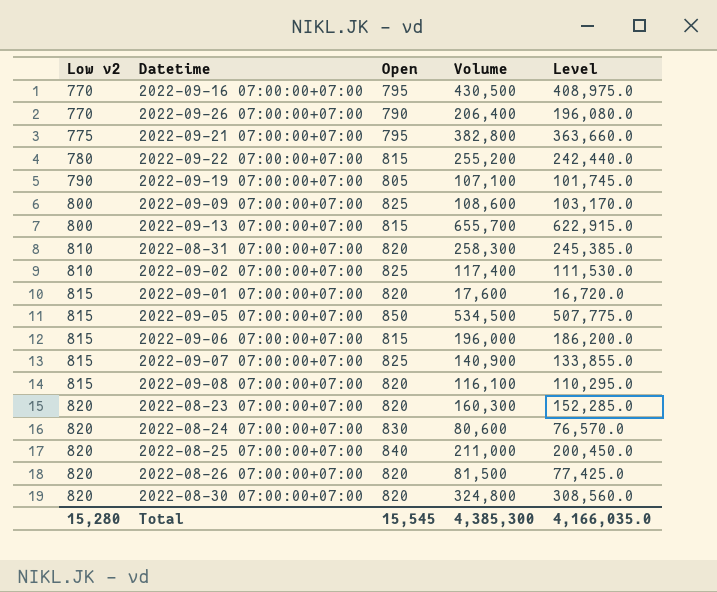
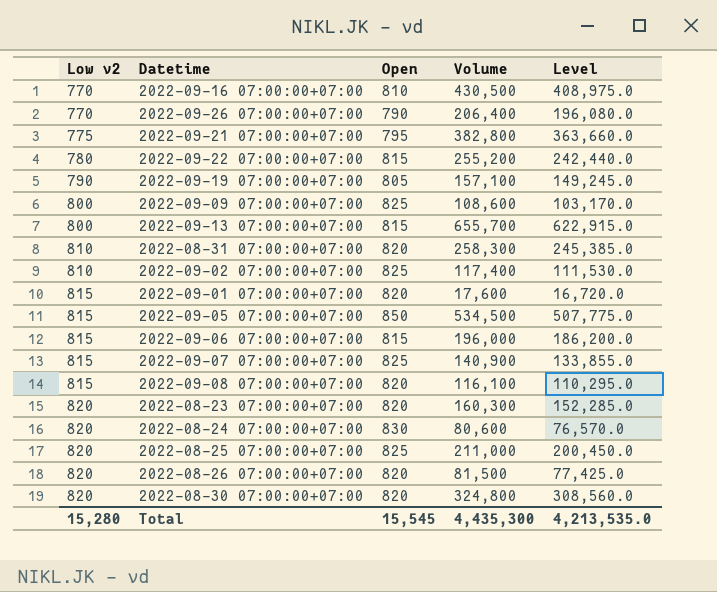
2022-09-16 07:00:00+07:00 | Open: 795 -> 810
2022-09-19 07:00:00+07:00 | Volume: 107,100 -> 157,100
2022-09-19 07:00:00+07:00 | Level: 101,745.0 -> 149,245.0
2022-08-25 07:00:00+07:00 | Open: 840 -> 825
Total | Volume: 4,385,300 -> 4,435,300
Total | Level: 4,166,035.0 -> 4,213,535.0

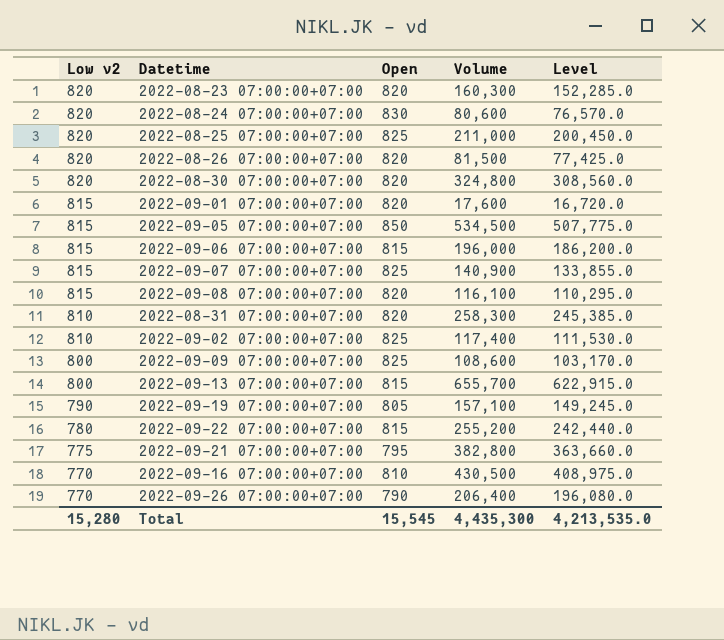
row order: Low v2 ascending -> Low v2 descending

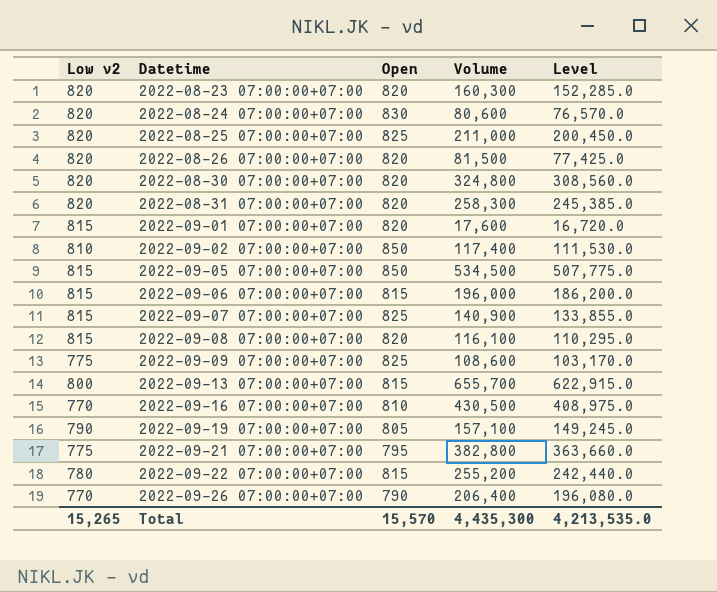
row order: Low v2 descending -> Datetime ascending
2022-08-31 07:00:00+07:00 | Low v2: 810 -> 820
2022-09-02 07:00:00+07:00 | Open: 825 -> 850
2022-09-09 07:00:00+07:00 | Low v2: 800 -> 775
Total | Low v2: 15,280 -> 15,265
Total | Open: 15,545 -> 15,570

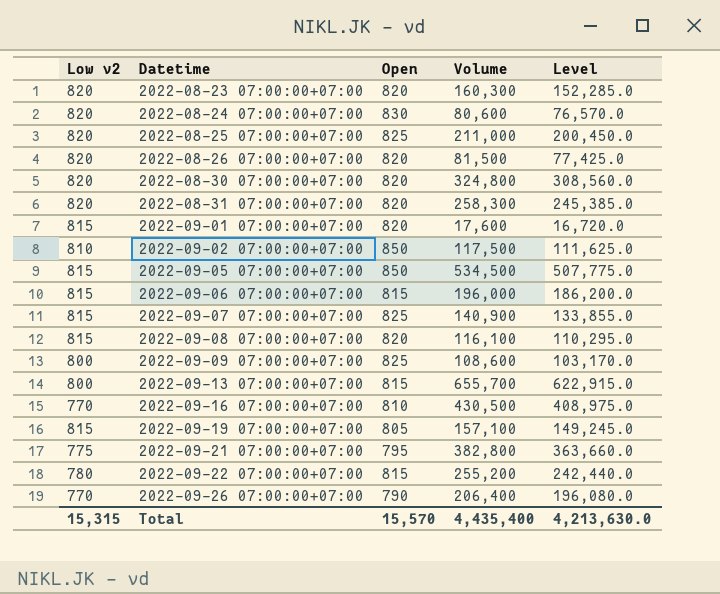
2022-09-02 07:00:00+07:00 | Volume: 117,400 -> 117,500
2022-09-02 07:00:00+07:00 | Level: 111,530.0 -> 111,625.0
2022-09-09 07:00:00+07:00 | Low v2: 775 -> 800
2022-09-19 07:00:00+07:00 | Low v2: 790 -> 815
Total | Low v2: 15,265 -> 15,315
Total | Volume: 4,435,300 -> 4,435,400
Total | Level: 4,213,535.0 -> 4,213,630.0

